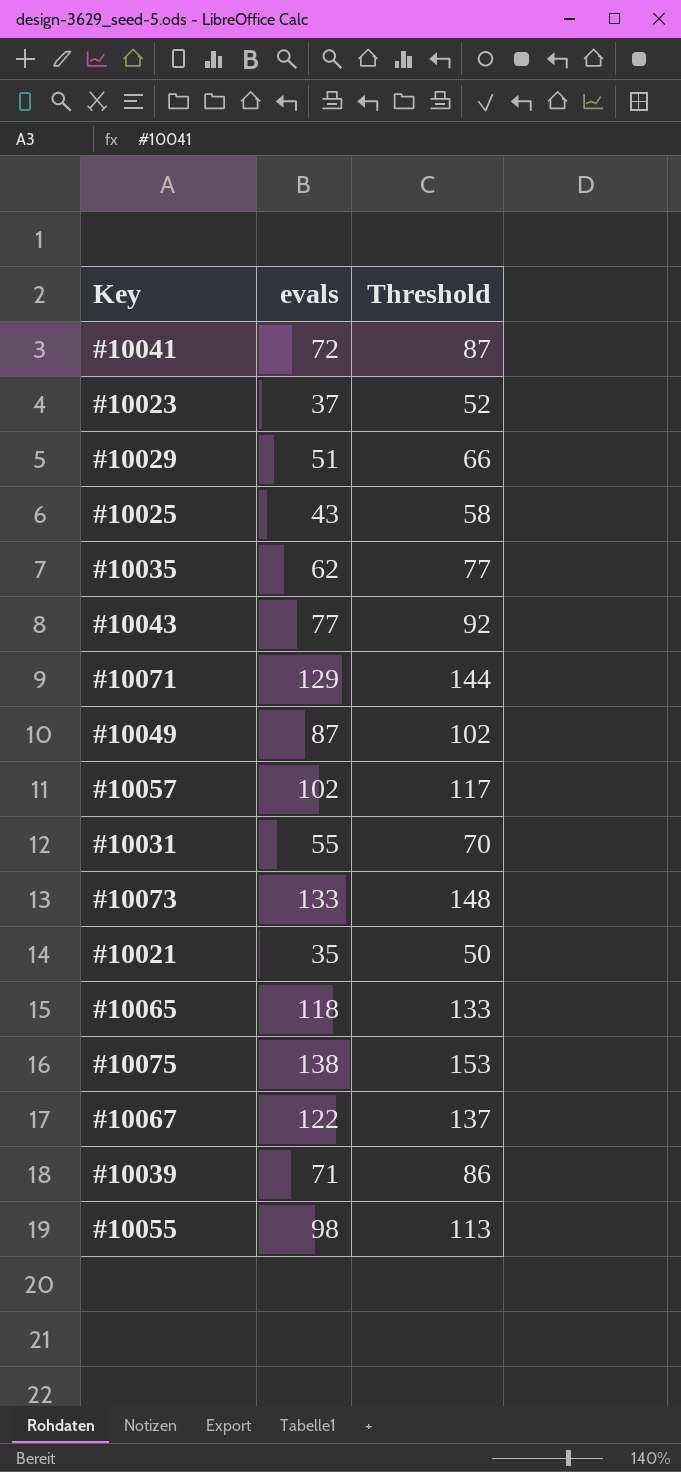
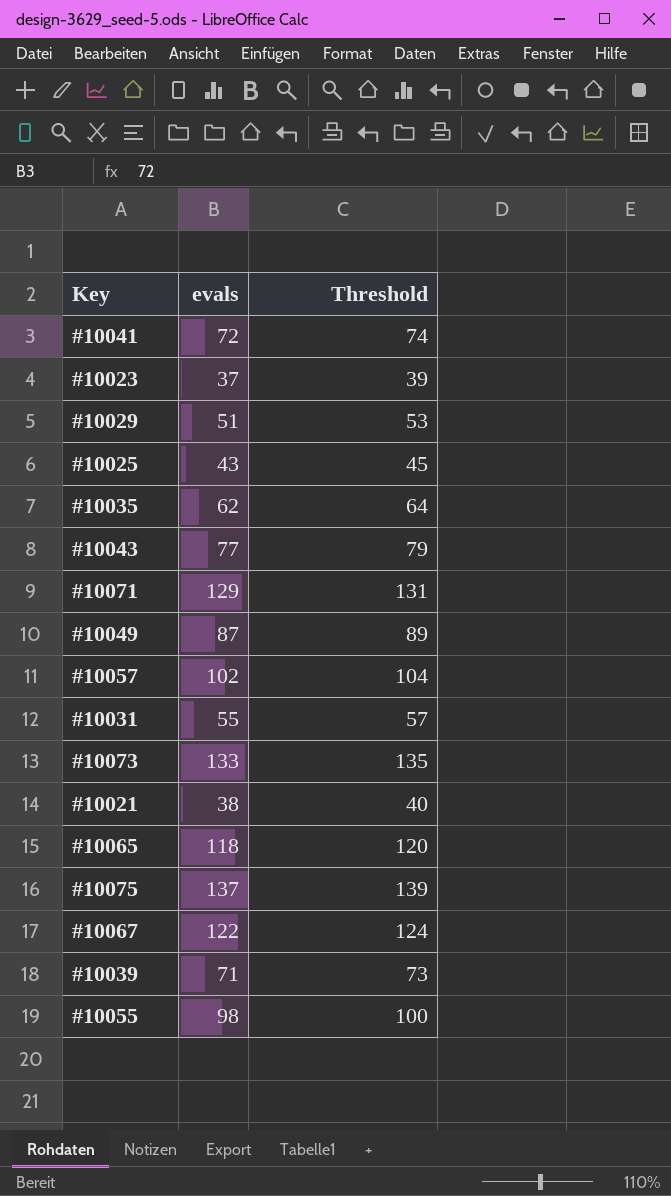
column Threshold | formula: [evals] + 15 -> [evals] + 2
#10021 | evals: 35 -> 38
#10075 | evals: 138 -> 137

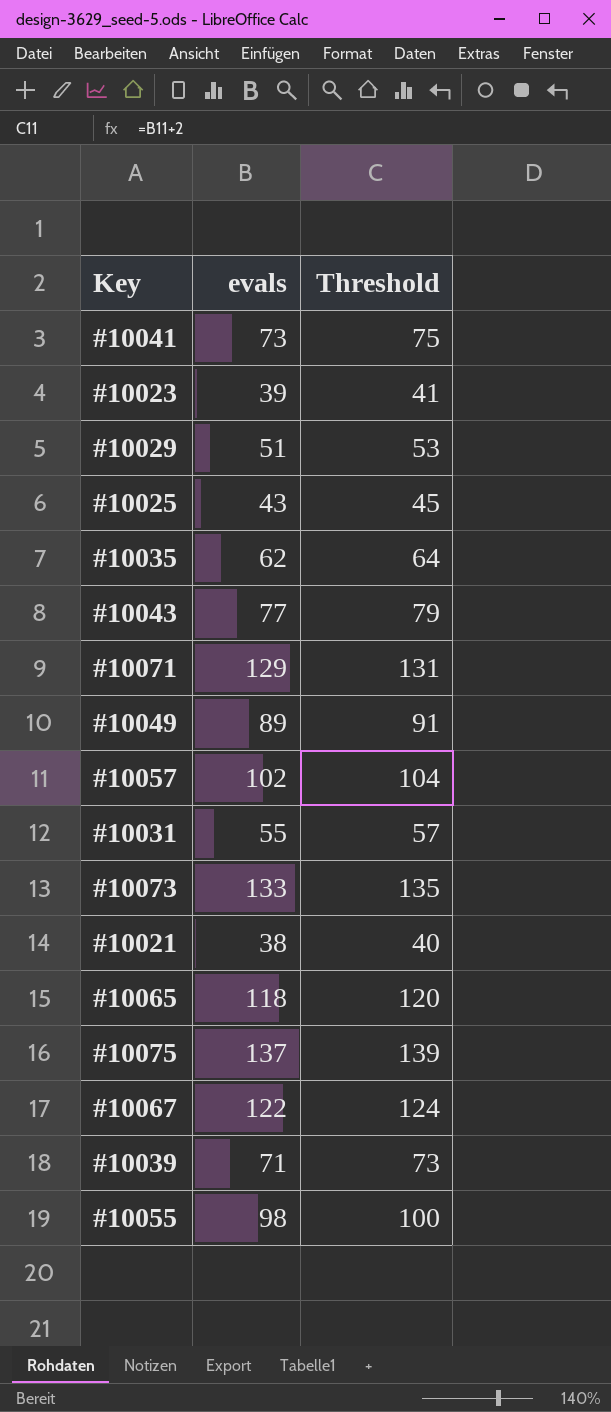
#10041 | evals: 72 -> 73
#10041 | Threshold: 74 -> 75
#10023 | evals: 37 -> 39
#10023 | Threshold: 39 -> 41
#10049 | evals: 87 -> 89
#10049 | Threshold: 89 -> 91

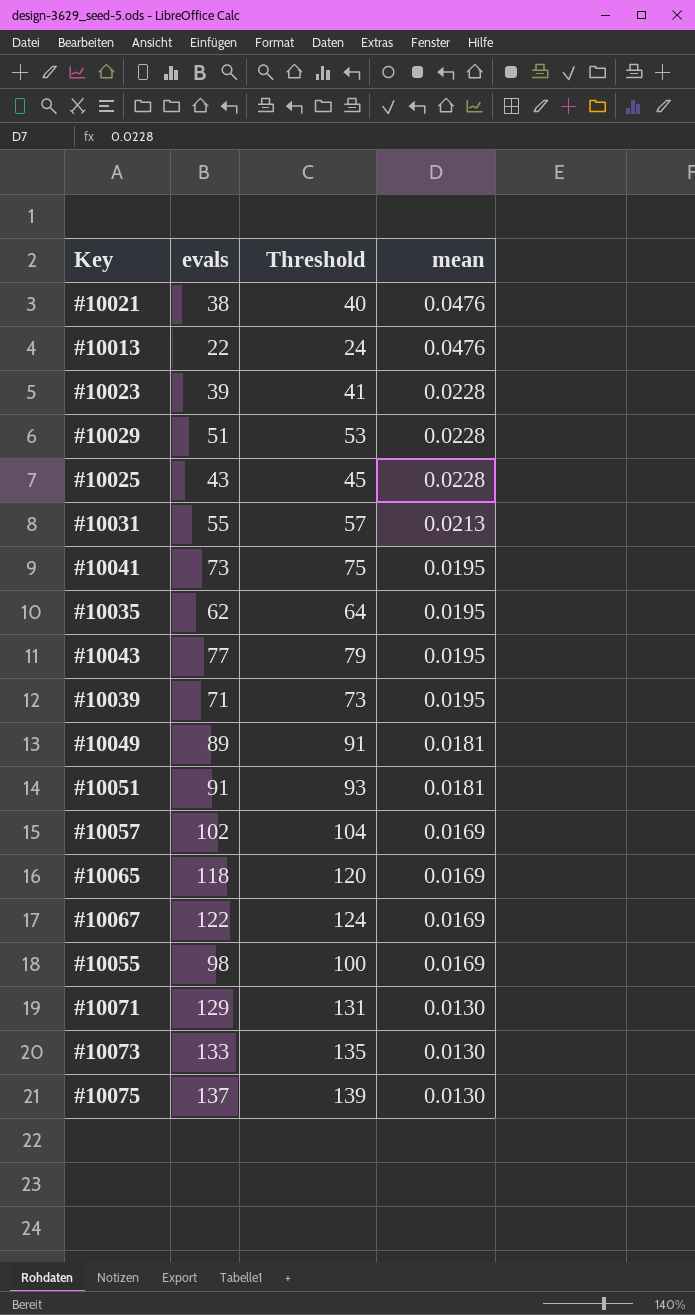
row order: none -> mean descending
column mean | position: none -> 4
row #10013: none -> 22 | 24 | 0.0476
row #10051: none -> 91 | 93 | 0.0181

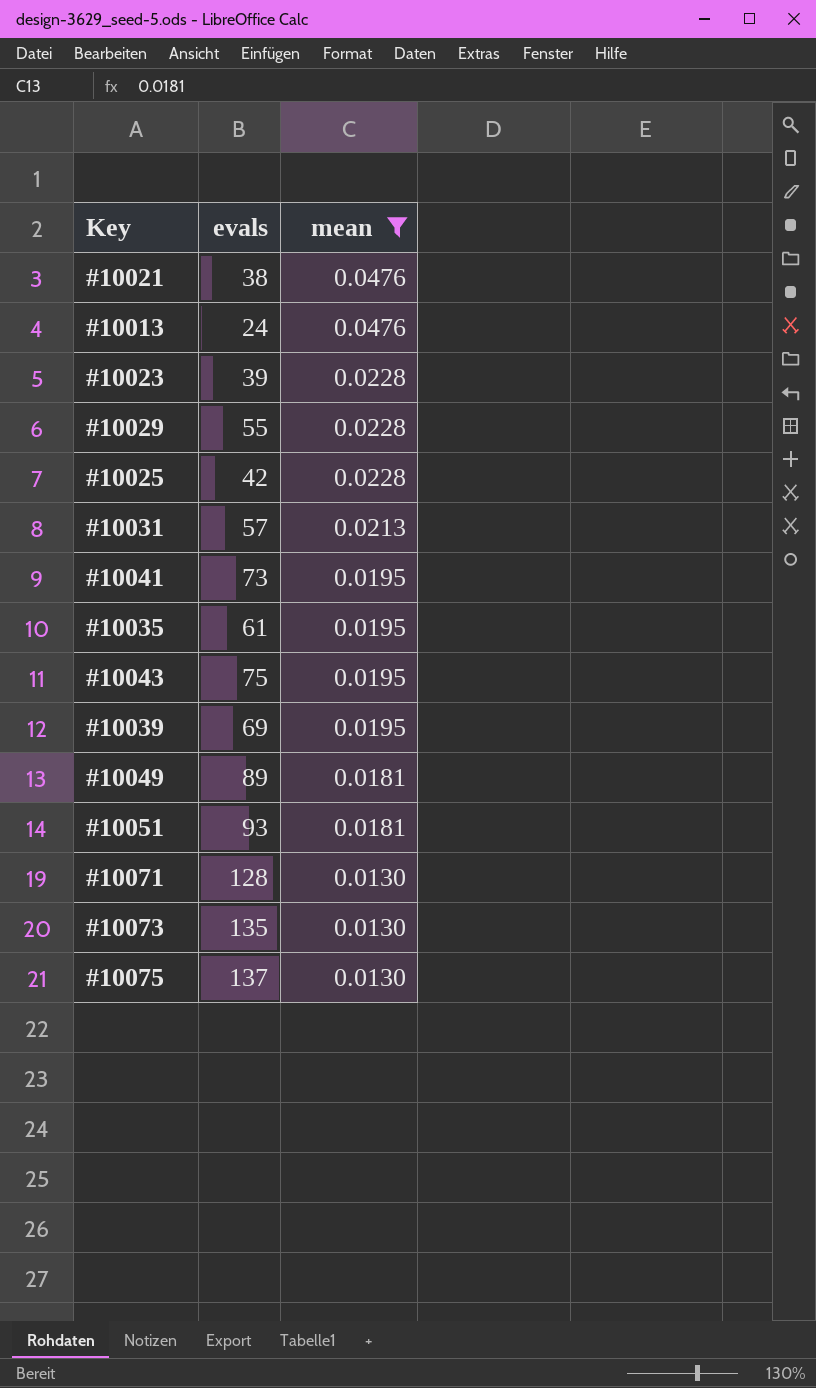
filter: none -> mean != 0.0169
column Threshold | formula: [evals] + 2 -> none
#10013 | evals: 22 -> 24
#10029 | evals: 51 -> 55
#10025 | evals: 43 -> 42
#10031 | evals: 55 -> 57
#10035 | evals: 62 -> 61
#10043 | evals: 77 -> 75
#10039 | evals: 71 -> 69
#10051 | evals: 91 -> 93
#10071 | evals: 129 -> 128
#10073 | evals: 133 -> 135

